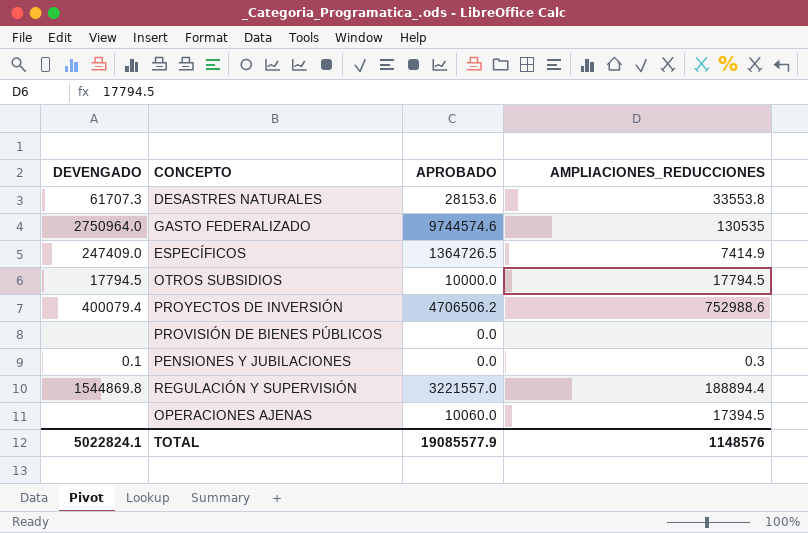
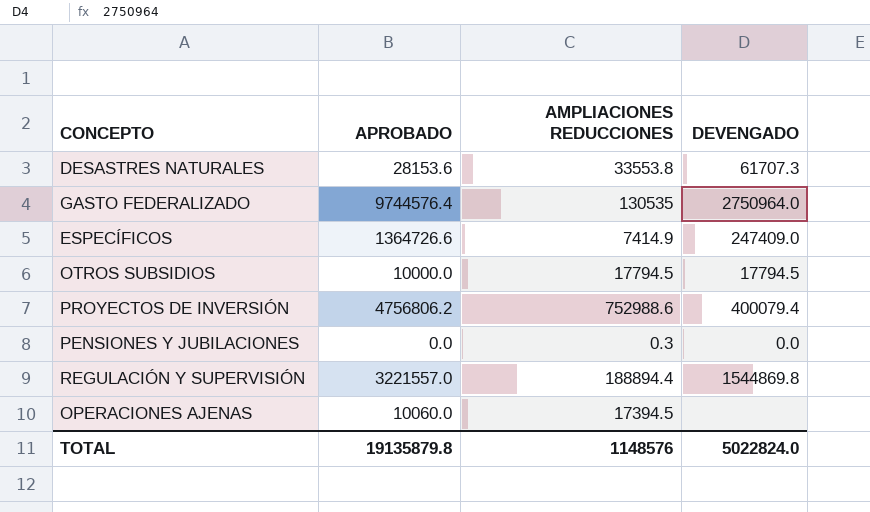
column name: AMPLIACIONES_REDUCCIONES -> AMPLIACIONES REDUCCIONES
column DEVENGADO | position: 1 -> 4
row PROVISIÓN DE BIENES PÚBLICOS: none | 0.0 | none -> none
GASTO FEDERALIZADO | APROBADO: 9744574.6 -> 9744576.4
ESPECÍFICOS | APROBADO: 1364726.5 -> 1364726.6
PROYECTOS DE INVERSIÓN | APROBADO: 4706506.2 -> 4756806.2
PENSIONES Y JUBILACIONES | DEVENGADO: 0.1 -> 0.0
TOTAL | APROBADO: 19085577.9 -> 19135879.8
TOTAL | DEVENGADO: 5022824.1 -> 5022824.0

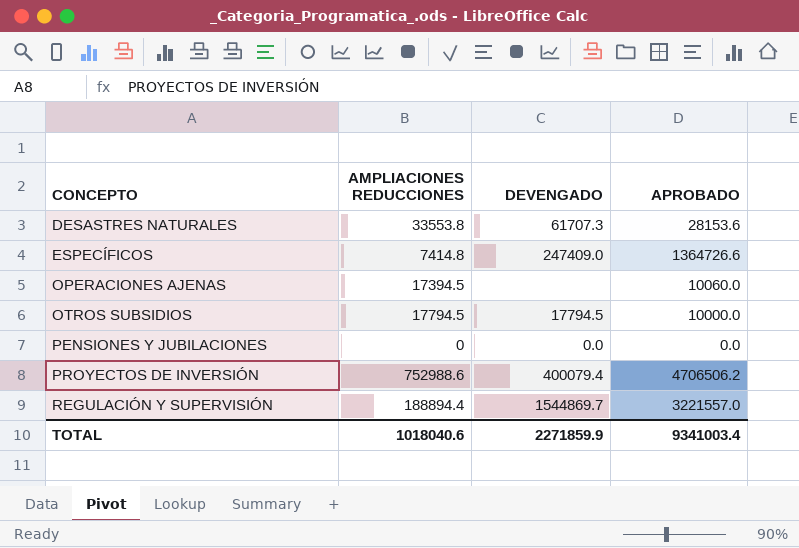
row order: none -> CONCEPTO ascending
column APROBADO | position: 2 -> 4
row GASTO FEDERALIZADO: 9744576.4 | 130535 | 2750964.0 -> none
ESPECÍFICOS | AMPLIACIONES REDUCCIONES: 7414.9 -> 7414.8
PENSIONES Y JUBILACIONES | AMPLIACIONES REDUCCIONES: 0.3 -> 0
PROYECTOS DE INVERSIÓN | APROBADO: 4756806.2 -> 4706506.2
REGULACIÓN Y SUPERVISIÓN | DEVENGADO: 1544869.8 -> 1544869.7
TOTAL | AMPLIACIONES REDUCCIONES: 1148576 -> 1018040.6
TOTAL | DEVENGADO: 5022824.0 -> 2271859.9
TOTAL | APROBADO: 19135879.8 -> 9341003.4

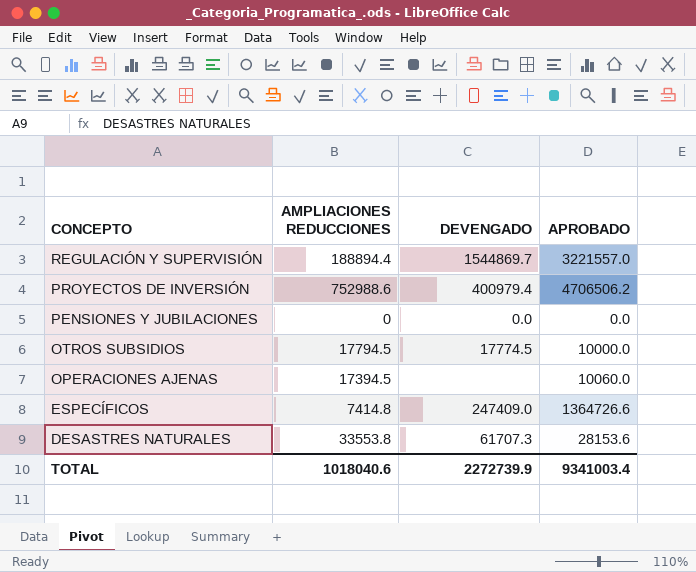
row order: CONCEPTO ascending -> CONCEPTO descending
PROYECTOS DE INVERSIÓN | DEVENGADO: 400079.4 -> 400979.4
OTROS SUBSIDIOS | DEVENGADO: 17794.5 -> 17774.5
TOTAL | DEVENGADO: 2271859.9 -> 2272739.9

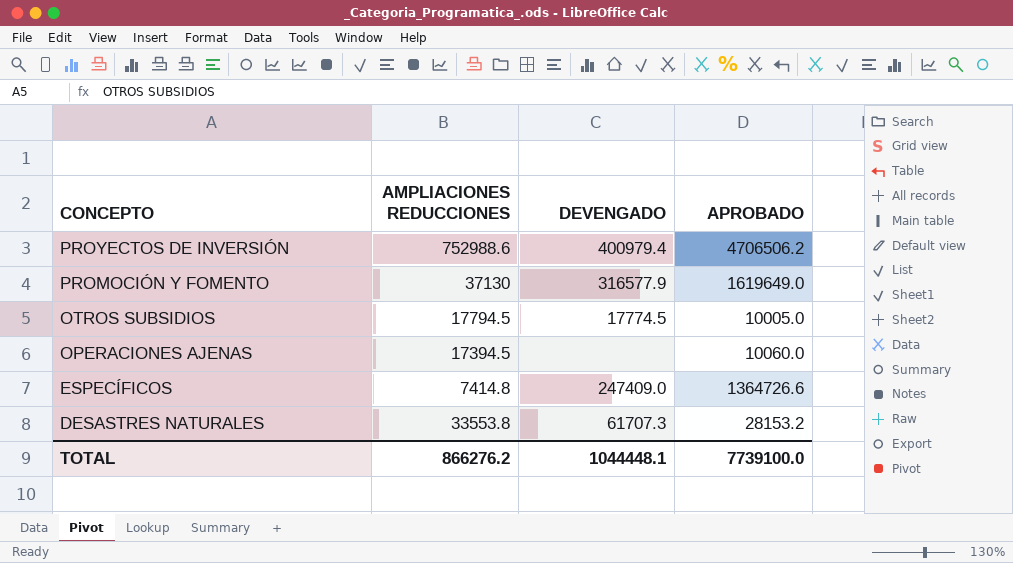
row REGULACIÓN Y SUPERVISIÓN: 188894.4 | 1544869.7 | 3221557.0 -> none
row PENSIONES Y JUBILACIONES: 0 | 0.0 | 0.0 -> none
row PROMOCIÓN Y FOMENTO: none -> 37130 | 316577.9 | 1619649.0
OTROS SUBSIDIOS | APROBADO: 10000.0 -> 10005.0
DESASTRES NATURALES | APROBADO: 28153.6 -> 28153.2
TOTAL | AMPLIACIONES REDUCCIONES: 1018040.6 -> 866276.2
TOTAL | DEVENGADO: 2272739.9 -> 1044448.1
TOTAL | APROBADO: 9341003.4 -> 7739100.0

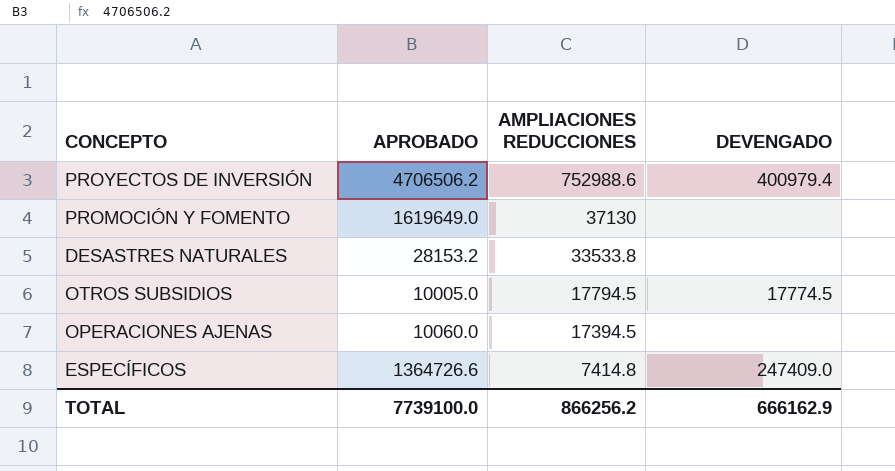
row order: CONCEPTO descending -> AMPLIACIONES REDUCCIONES descending
column APROBADO | position: 4 -> 2
PROMOCIÓN Y FOMENTO | DEVENGADO: 316577.9 -> none
DESASTRES NATURALES | AMPLIACIONES REDUCCIONES: 33553.8 -> 33533.8
DESASTRES NATURALES | DEVENGADO: 61707.3 -> none
TOTAL | AMPLIACIONES REDUCCIONES: 866276.2 -> 866256.2
TOTAL | DEVENGADO: 1044448.1 -> 666162.9

